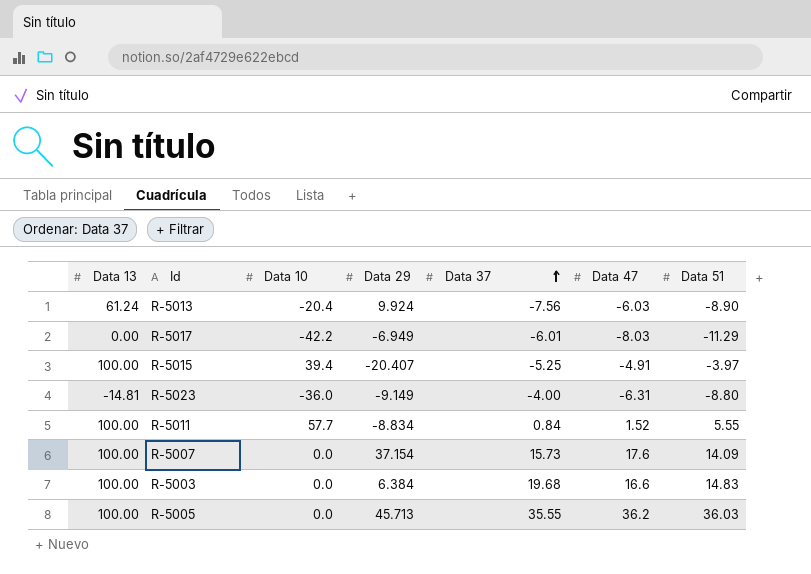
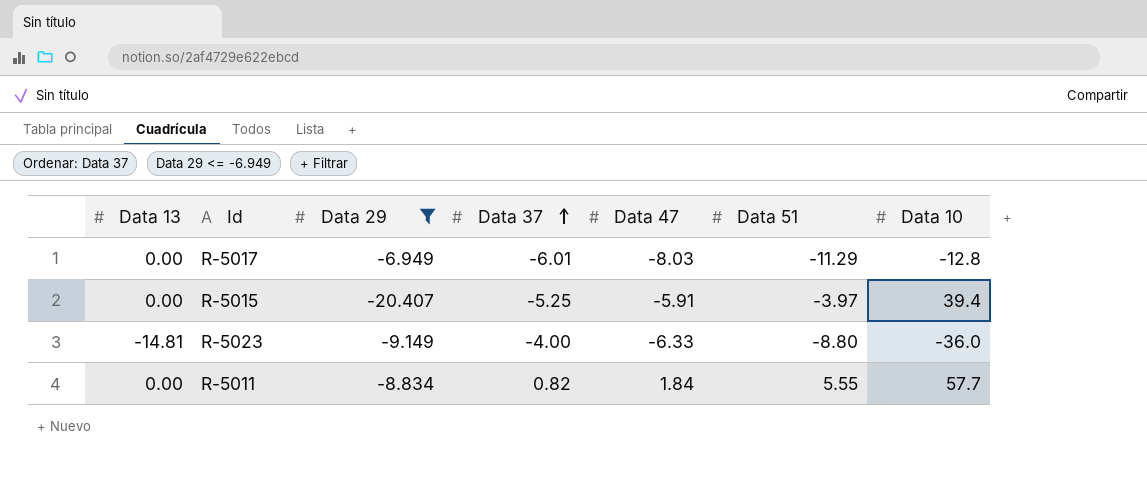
filter: none -> Data 29 <= -6.949
column Data 10 | position: 3 -> 7
R-5017 | Data 10: -42.2 -> -12.8
R-5015 | Data 13: 100.00 -> 0.00
R-5015 | Data 47: -4.91 -> -5.91
R-5023 | Data 47: -6.31 -> -6.33
R-5011 | Data 13: 100.00 -> 0.00
R-5011 | Data 37: 0.84 -> 0.82
R-5011 | Data 47: 1.52 -> 1.84

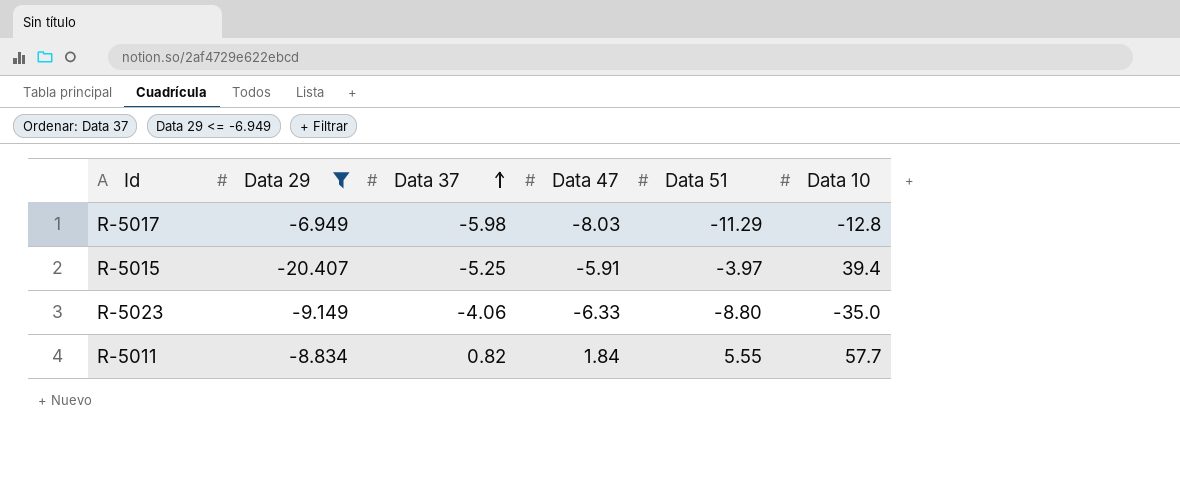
column Data 13 | position: 1 -> none
R-5017 | Data 37: -6.01 -> -5.98
R-5023 | Data 37: -4.00 -> -4.06
R-5023 | Data 10: -36.0 -> -35.0

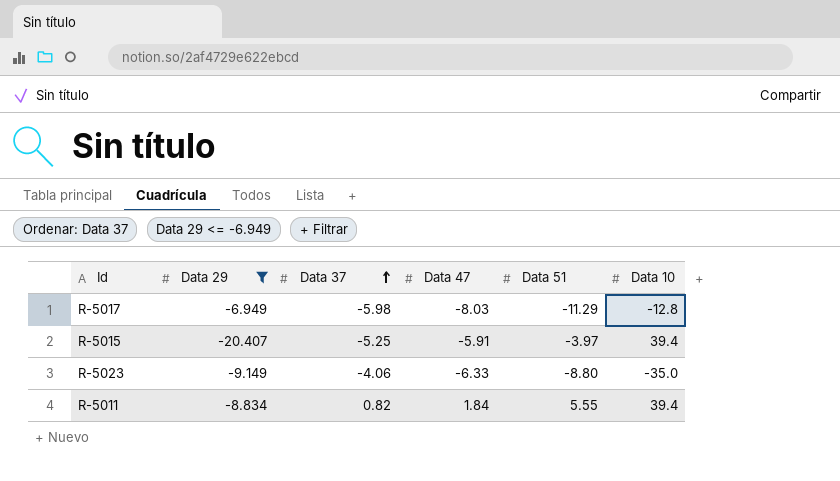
R-5011 | Data 10: 57.7 -> 39.4

